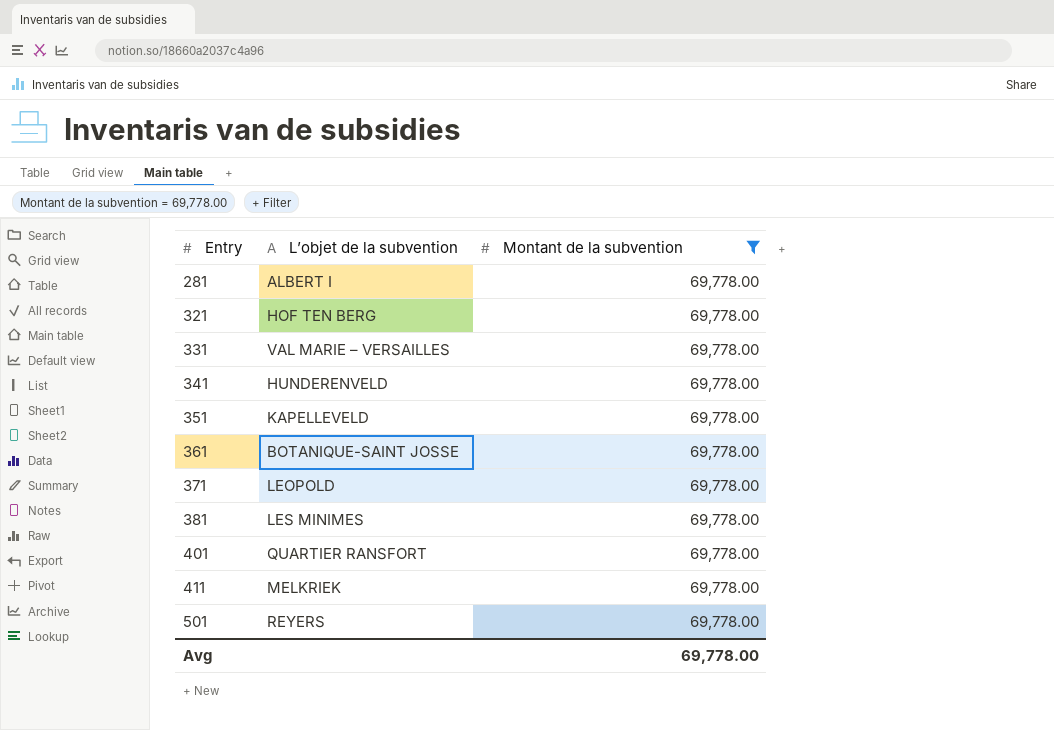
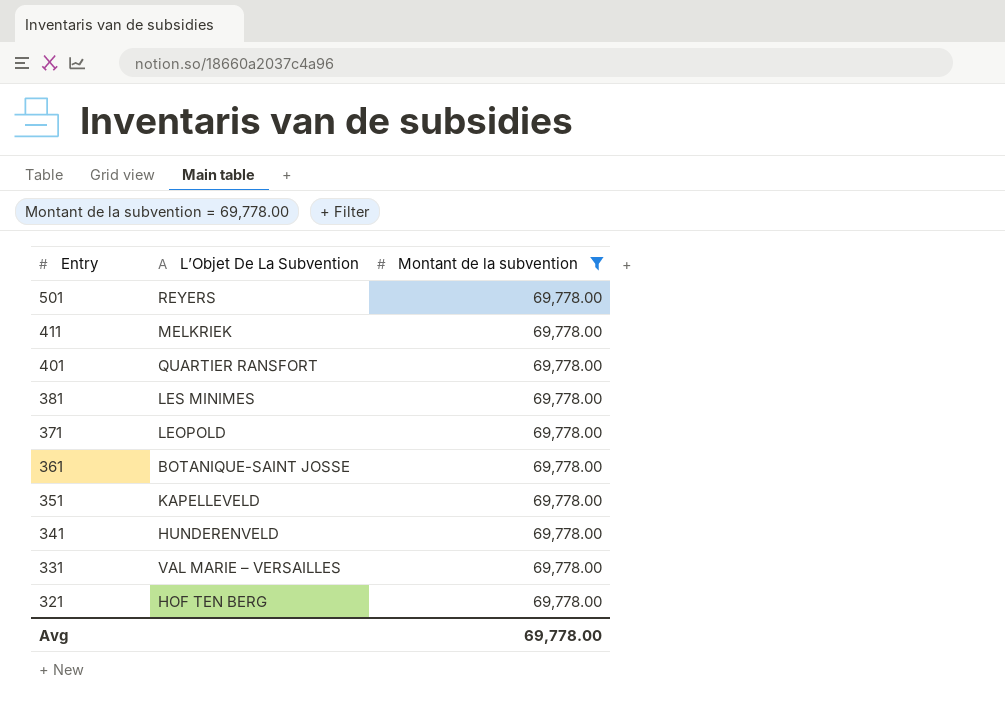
row order: Entry ascending -> Entry descending
column name: L’objet de la subvention -> L’Objet De La Subvention
row 281: ALBERT I | 69,778.00 -> none

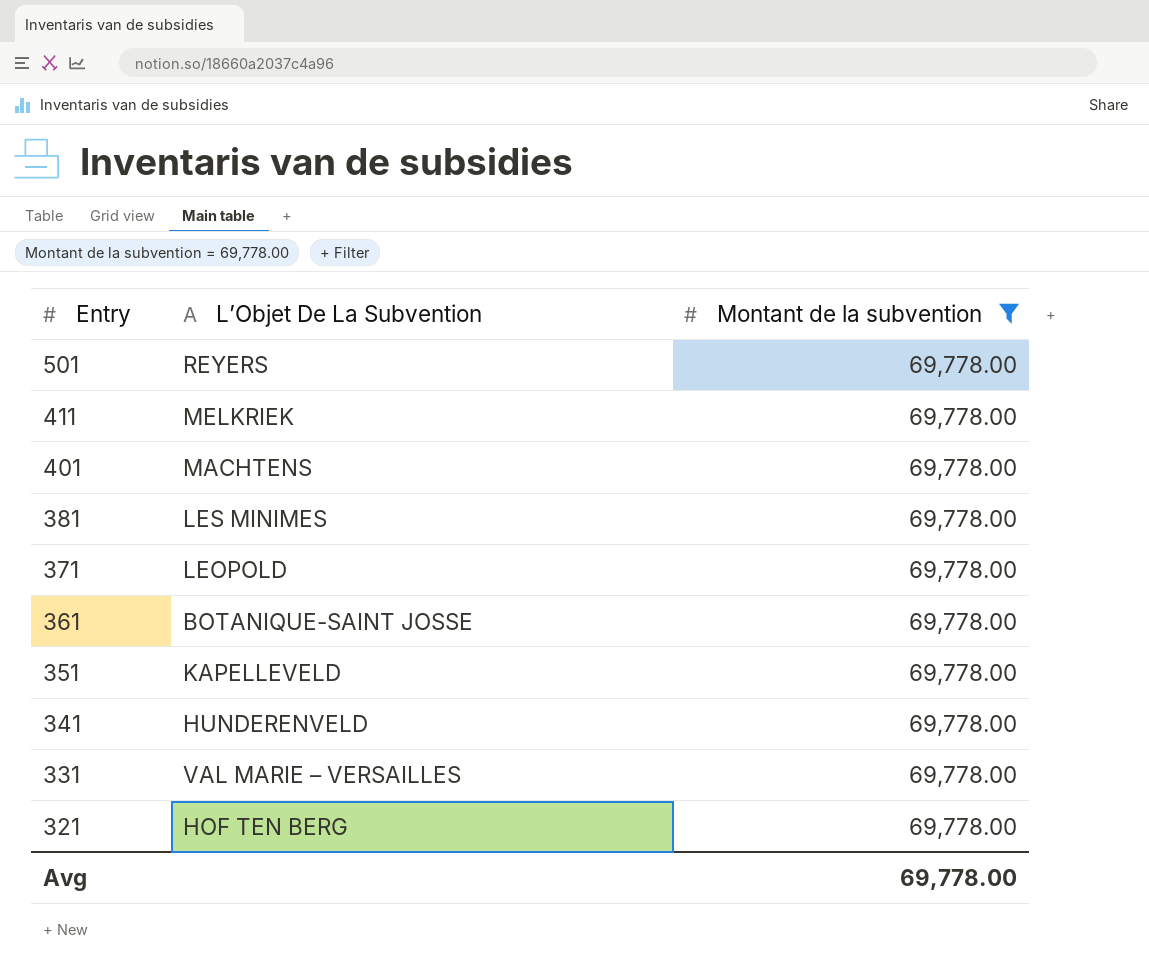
401 | L’Objet De La Subvention: QUARTIER RANSFORT -> MACHTENS

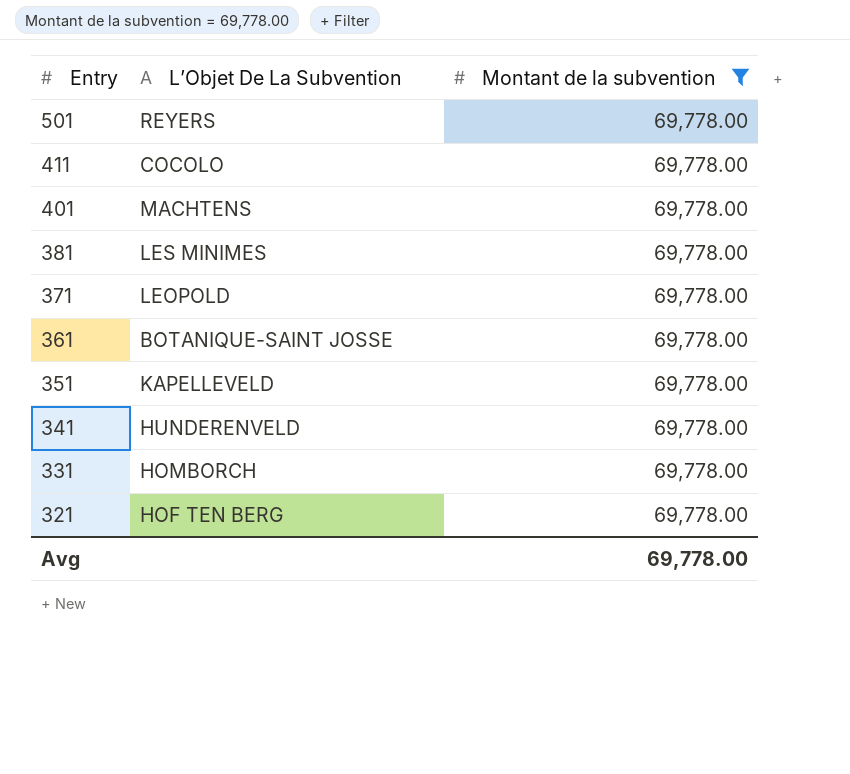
411 | L’Objet De La Subvention: MELKRIEK -> COCOLO
331 | L’Objet De La Subvention: VAL MARIE – VERSAILLES -> HOMBORCH

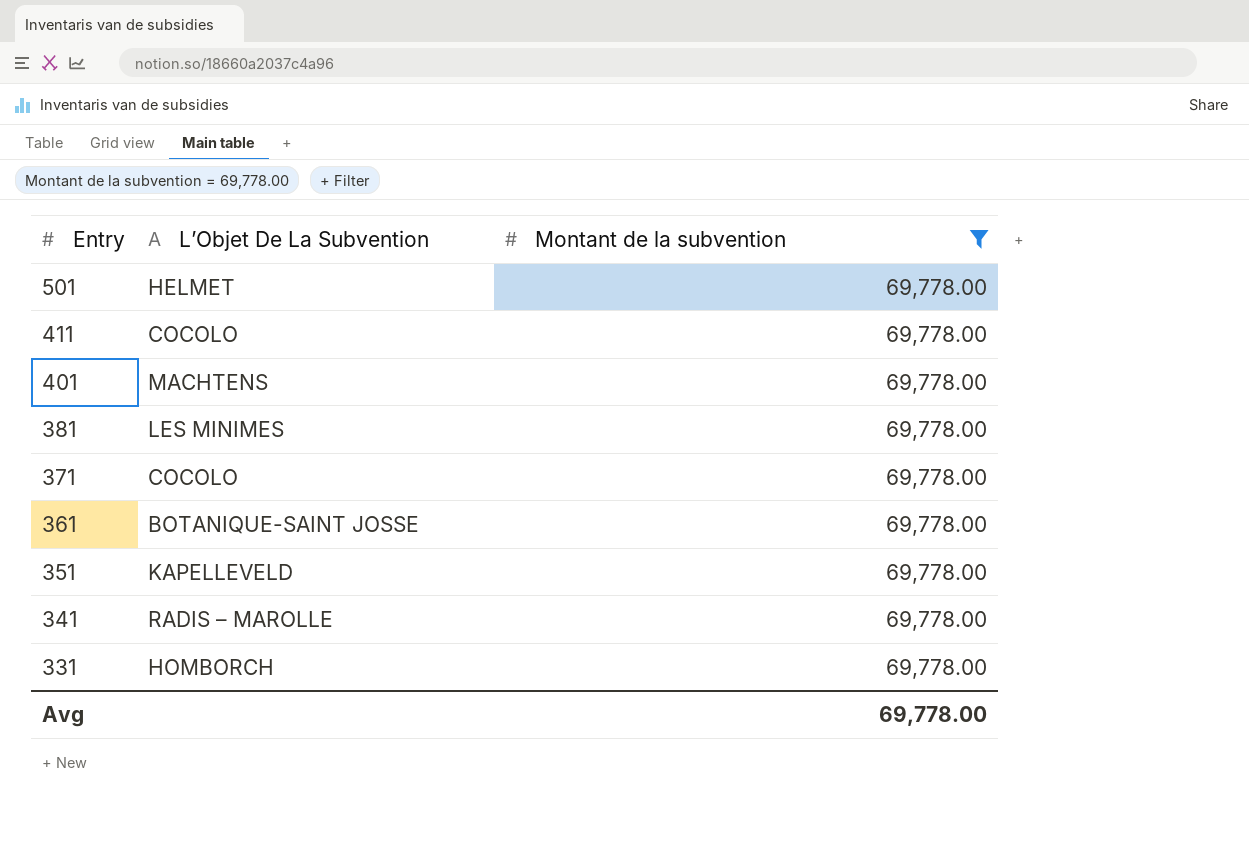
row 321: HOF TEN BERG | 69,778.00 -> none
501 | L’Objet De La Subvention: REYERS -> HELMET
371 | L’Objet De La Subvention: LEOPOLD -> COCOLO
341 | L’Objet De La Subvention: HUNDERENVELD -> RADIS – MAROLLE

